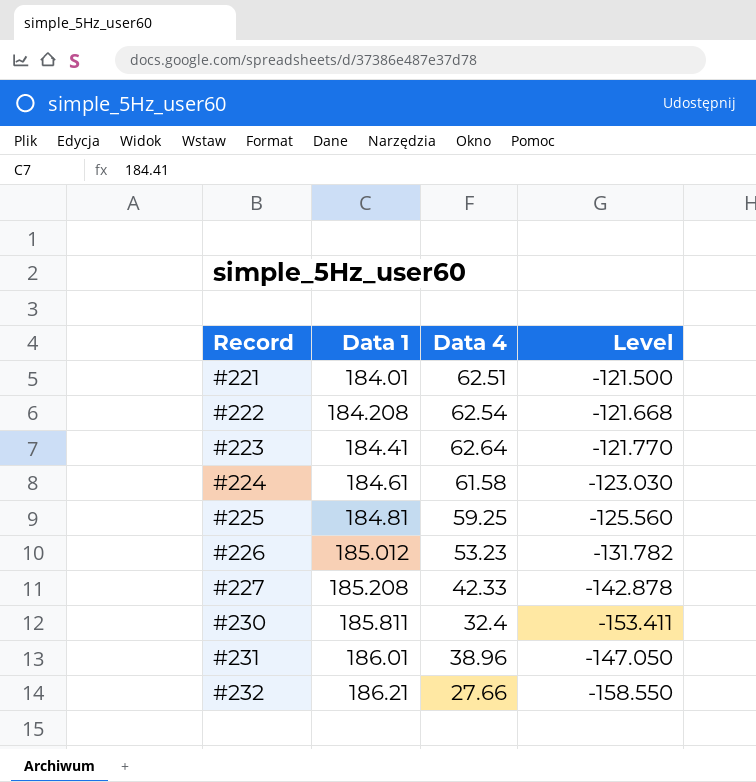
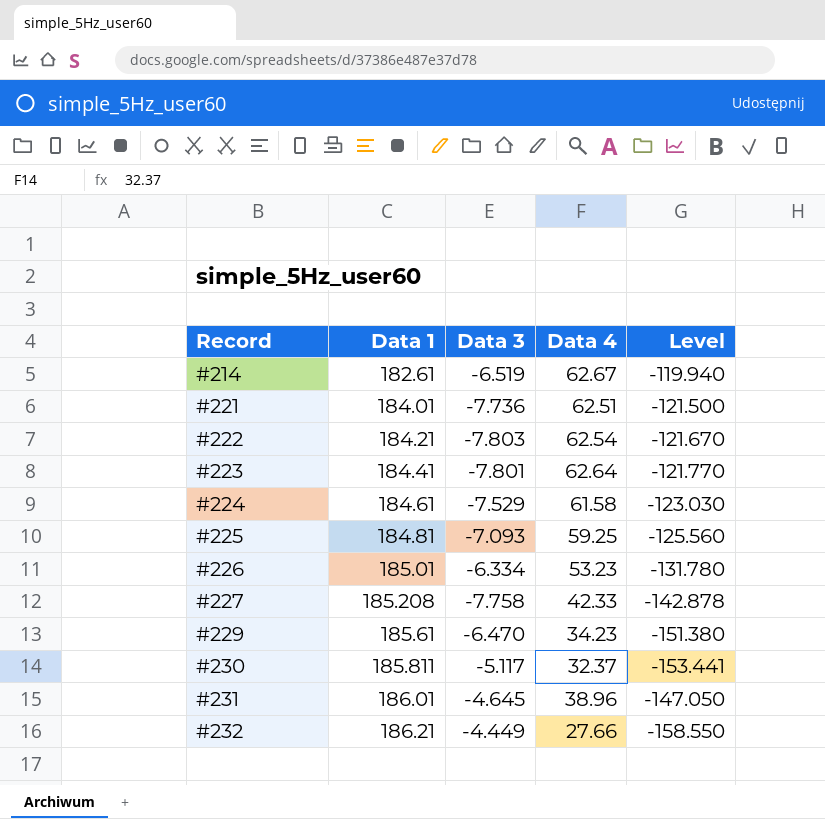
column Data 3 | position: none -> 3
row #214: none -> 182.61 | -6.519 | 62.67 | -119.940
#222 | Data 1: 184.208 -> 184.21
#222 | Level: -121.668 -> -121.670
#226 | Data 1: 185.012 -> 185.01
#226 | Level: -131.782 -> -131.780
row #229: none -> 185.61 | -6.470 | 34.23 | -151.380
#230 | Data 4: 32.4 -> 32.37
#230 | Level: -153.411 -> -153.441

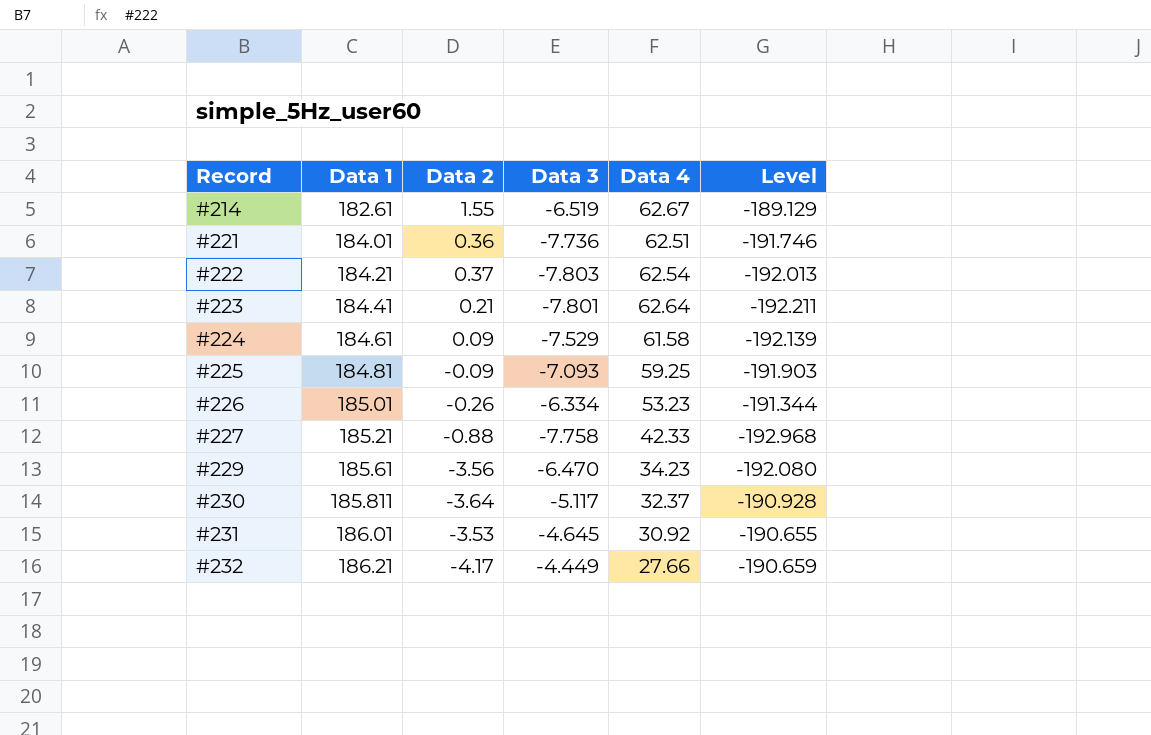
column Data 2 | position: none -> 3
column Level | formula: [Data 4] - [Data 1] -> [Data 3] - [Data 1]
#227 | Data 1: 185.208 -> 185.21
#231 | Data 4: 38.96 -> 30.92

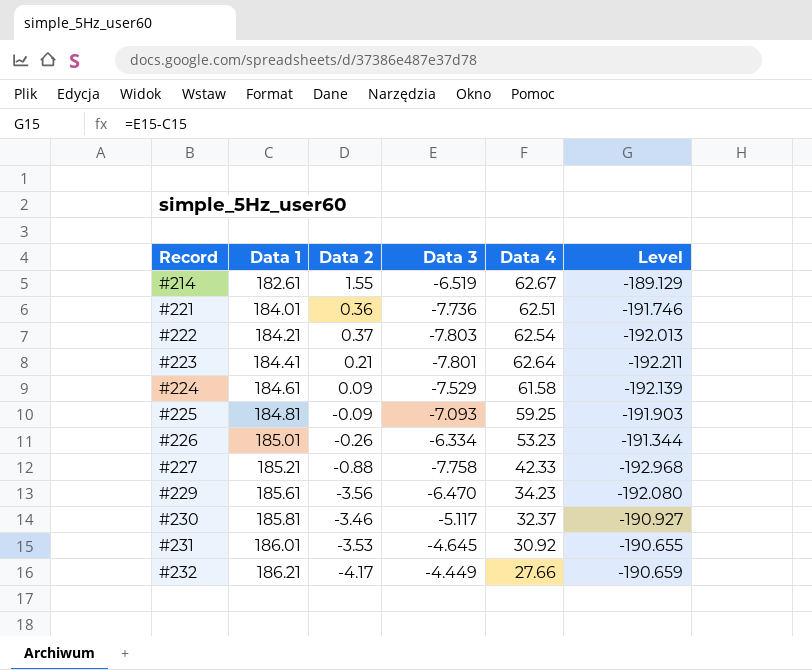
#230 | Data 1: 185.811 -> 185.81
#230 | Data 2: -3.64 -> -3.46
#230 | Level: -190.928 -> -190.927

